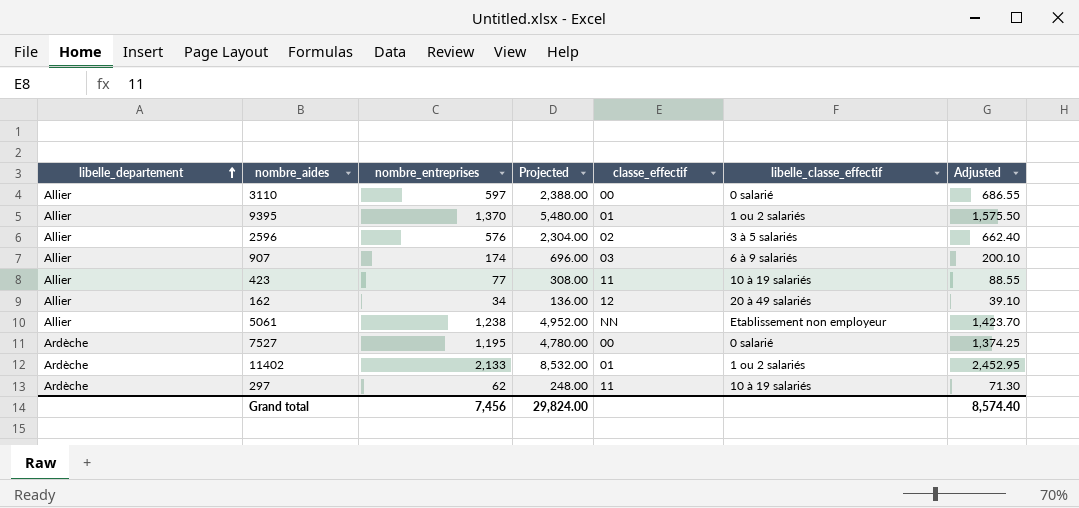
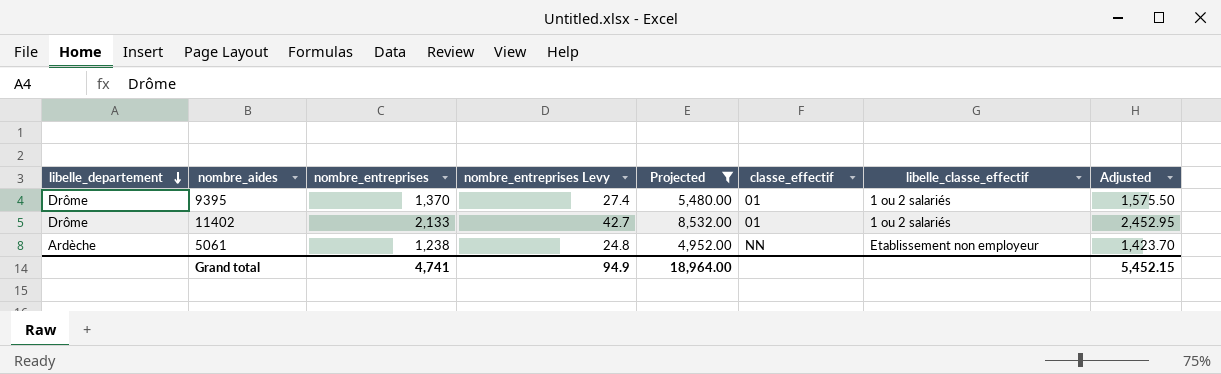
filter: none -> Projected >= 4,952.00
row order: libelle_departement ascending -> libelle_departement descending
column nombre_entreprises Levy | formula: none -> [nombre_entreprises] * 0.02
9395 | libelle_departement: Allier -> Drôme
11402 | libelle_departement: Ardèche -> Drôme
5061 | libelle_departement: Allier -> Ardèche
Grand total | nombre_entreprises: 7,456 -> 4,741
Grand total | Projected: 29,824.00 -> 18,964.00
Grand total | Adjusted: 8,574.40 -> 5,452.15

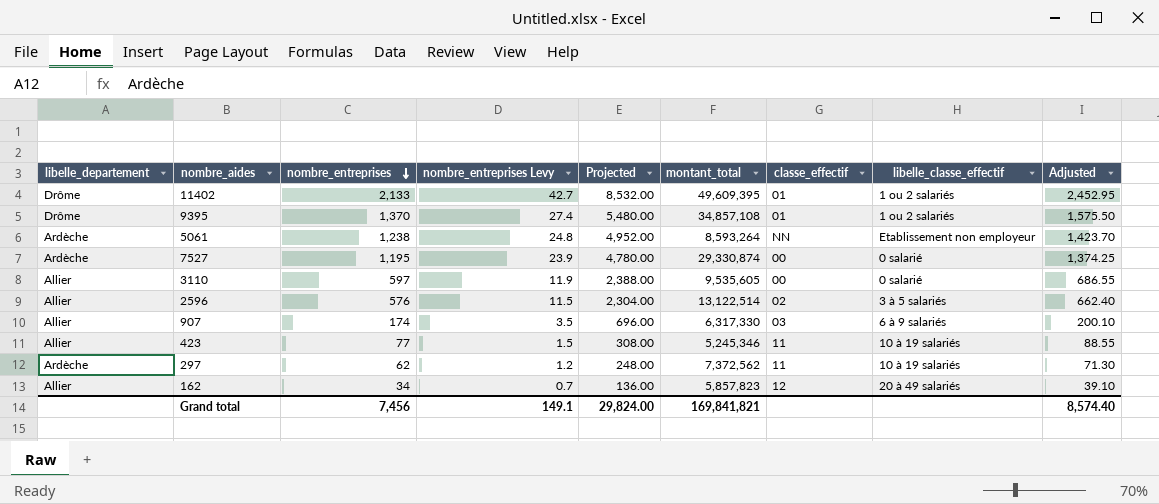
filter: Projected >= 4,952.00 -> none
row order: libelle_departement descending -> nombre_entreprises descending
column montant_total | position: none -> 6
Grand total | nombre_entreprises: 4,741 -> 7,456
Grand total | nombre_entreprises Levy: 94.9 -> 149.1
Grand total | Projected: 18,964.00 -> 29,824.00
Grand total | Adjusted: 5,452.15 -> 8,574.40

